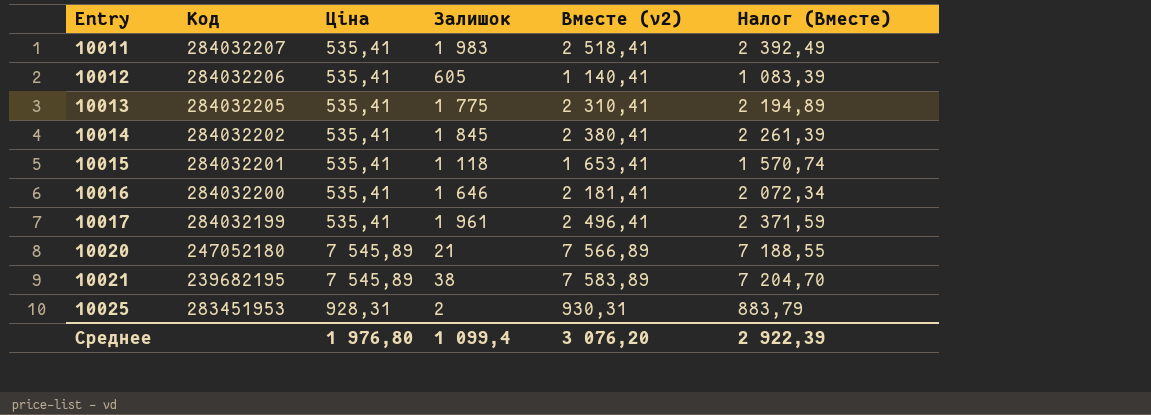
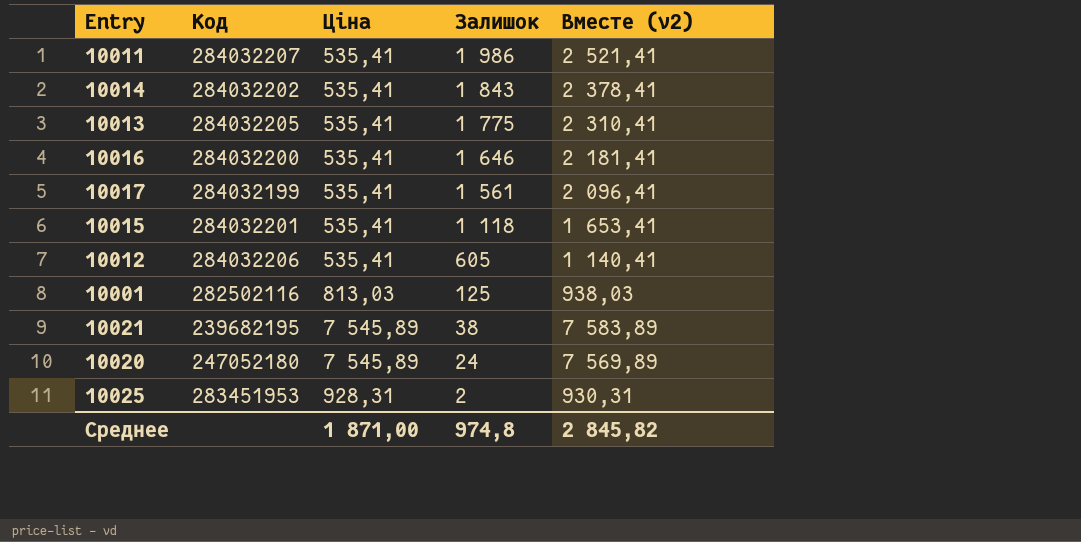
row order: Entry ascending -> Залишок descending
column Налог (Вместе) | formula: [Вместе (v2)] * 0,95 -> none
10011 | Залишок: 1 983 -> 1 986
10011 | Вместе (v2): 2 518,41 -> 2 521,41
10014 | Залишок: 1 845 -> 1 843
10014 | Вместе (v2): 2 380,41 -> 2 378,41
10017 | Залишок: 1 961 -> 1 561
10017 | Вместе (v2): 2 496,41 -> 2 096,41
row 10001: none -> 282502116 | 813,03 | 125 | 938,03
10020 | Залишок: 21 -> 24
10020 | Вместе (v2): 7 566,89 -> 7 569,89
Среднее | Ціна: 1 976,80 -> 1 871,00
Среднее | Залишок: 1 099,4 -> 974,8
Среднее | Вместе (v2): 3 076,20 -> 2 845,82

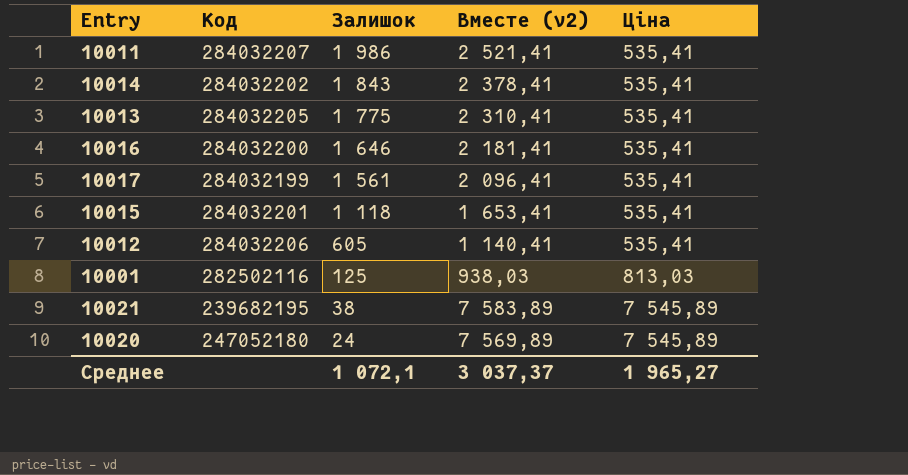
column Ціна | position: 3 -> 5
row 10025: 283451953 | 928,31 | 2 | 930,31 -> none
Среднее | Залишок: 974,8 -> 1 072,1
Среднее | Вместе (v2): 2 845,82 -> 3 037,37
Среднее | Ціна: 1 871,00 -> 1 965,27

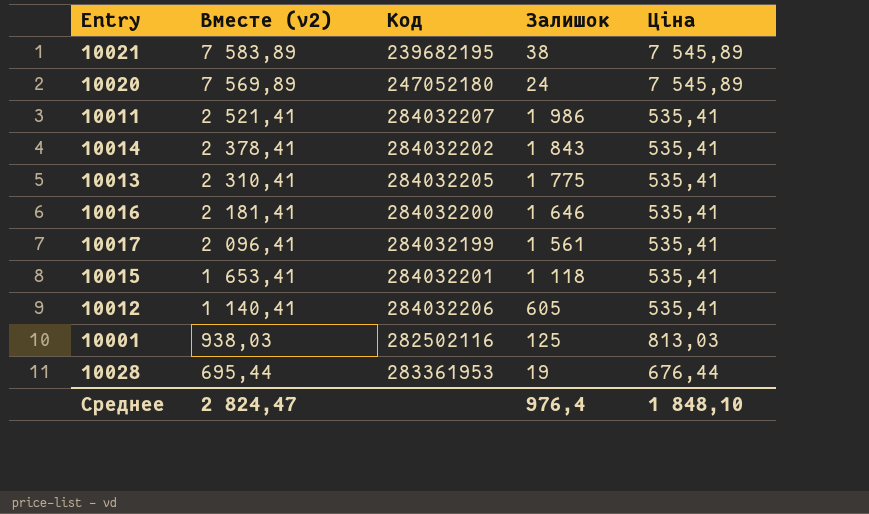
row order: Залишок descending -> Вместе (v2) descending
column Вместе (v2) | position: 4 -> 2
row 10028: none -> 695,44 | 283361953 | 19 | 676,44
Среднее | Вместе (v2): 3 037,37 -> 2 824,47
Среднее | Залишок: 1 072,1 -> 976,4
Среднее | Ціна: 1 965,27 -> 1 848,10

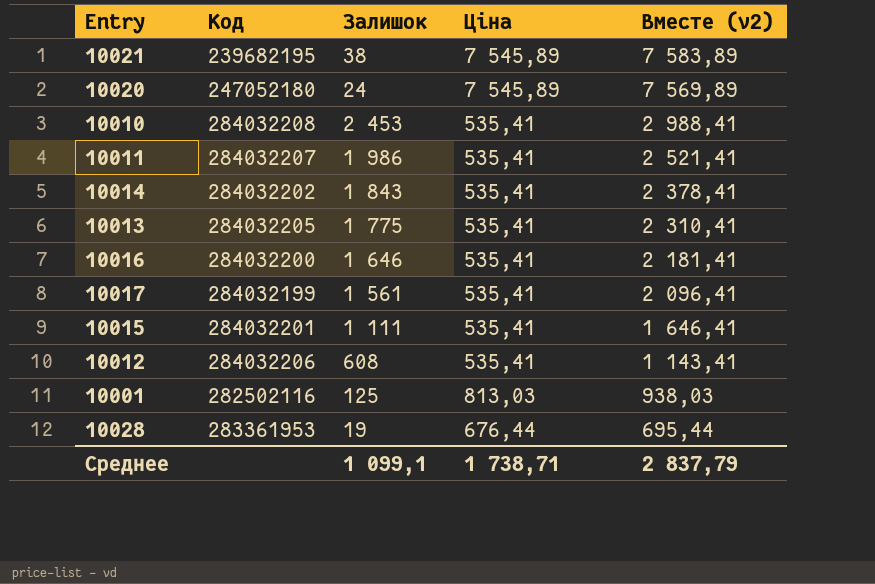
column Вместе (v2) | position: 2 -> 5
row 10010: none -> 284032208 | 2 453 | 535,41 | 2 988,41
10015 | Залишок: 1 118 -> 1 111
10015 | Вместе (v2): 1 653,41 -> 1 646,41
10012 | Залишок: 605 -> 608
10012 | Вместе (v2): 1 140,41 -> 1 143,41
Среднее | Залишок: 976,4 -> 1 099,1
Среднее | Ціна: 1 848,10 -> 1 738,71
Среднее | Вместе (v2): 2 824,47 -> 2 837,79

